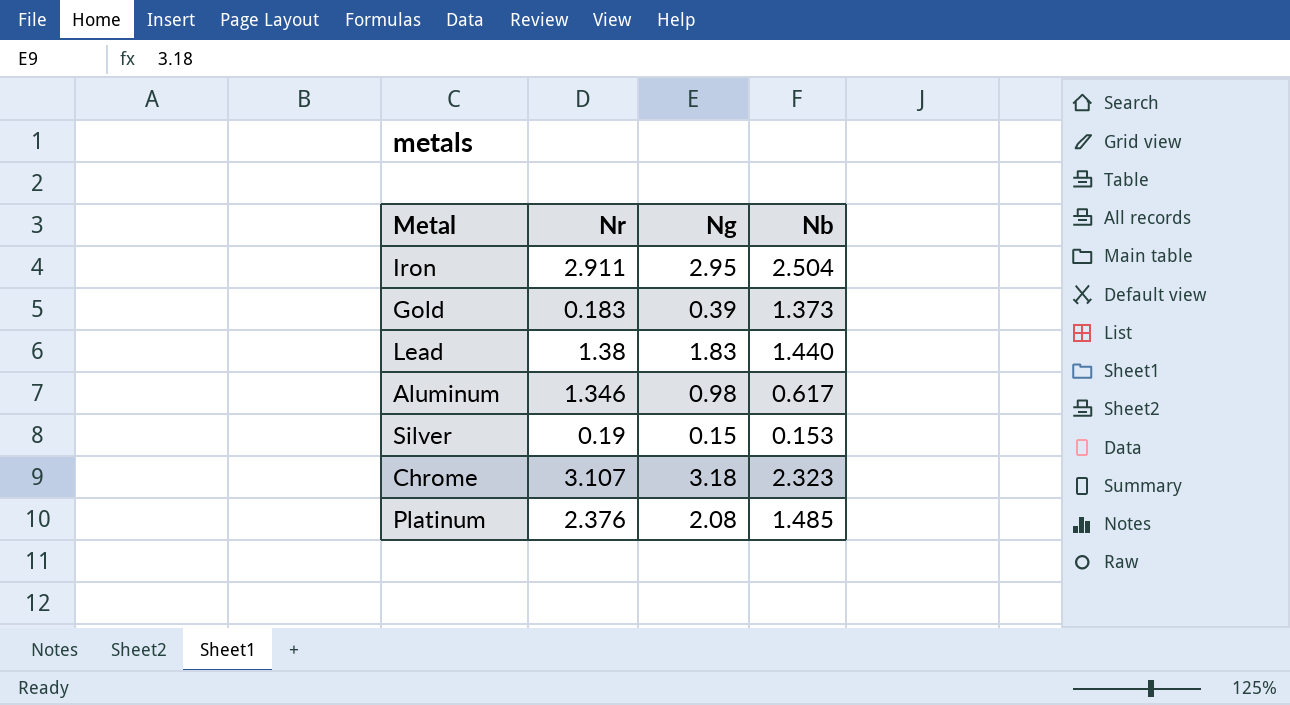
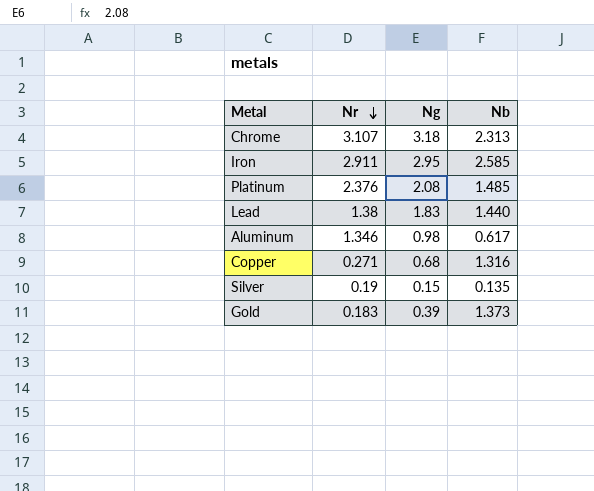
row order: none -> Nr descending
Chrome | Nb: 2.323 -> 2.313
Iron | Nb: 2.504 -> 2.585
row Copper: none -> 0.271 | 0.68 | 1.316
Silver | Nb: 0.153 -> 0.135

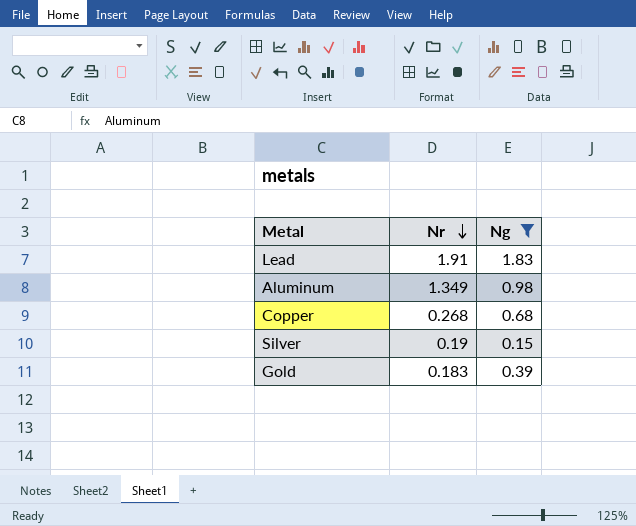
filter: none -> Ng <= 1.83
column Nb | position: 4 -> none
Lead | Nr: 1.38 -> 1.91
Aluminum | Nr: 1.346 -> 1.349
Copper | Nr: 0.271 -> 0.268

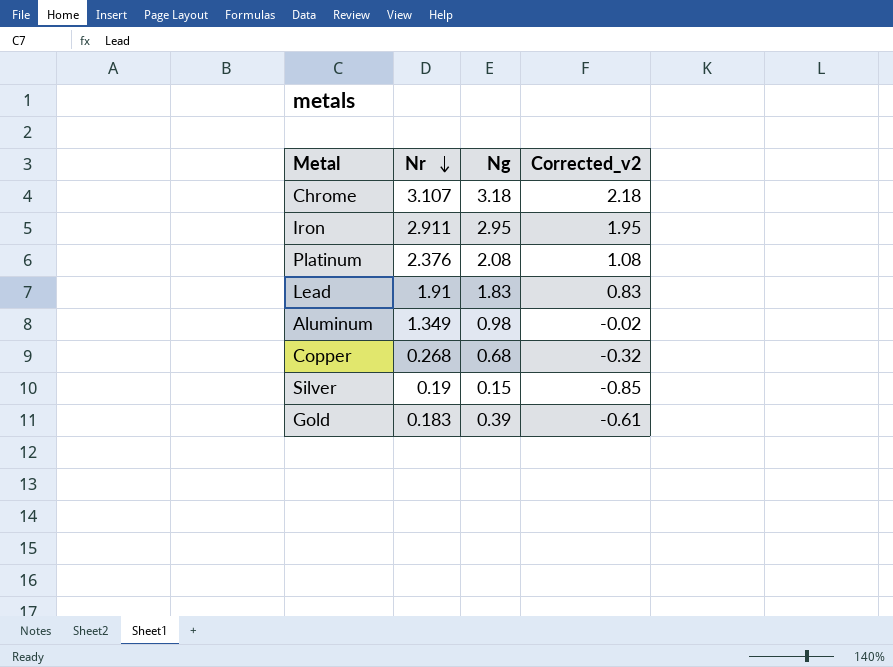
filter: Ng <= 1.83 -> none
column Corrected_v2 | formula: none -> [Ng] - 1

